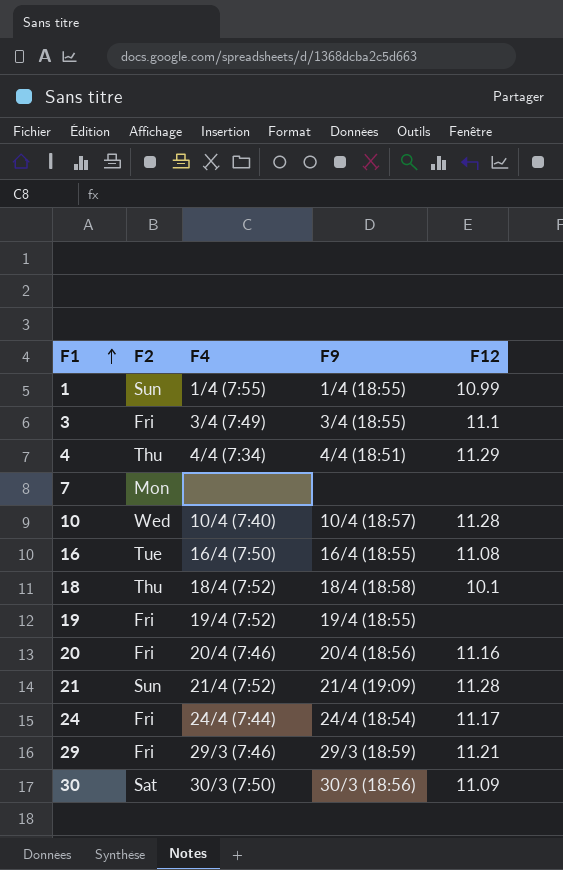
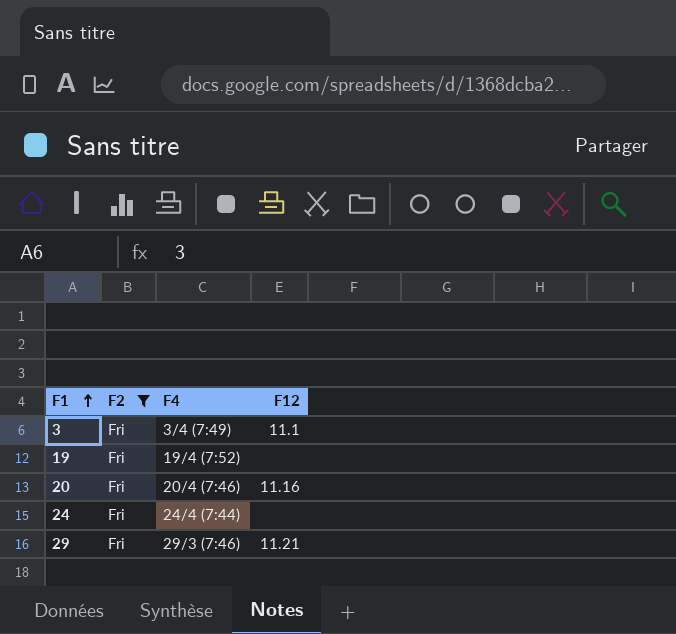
filter: none -> F2 = Fri
column F9 | position: 4 -> none
24 | F12: 11.17 -> none

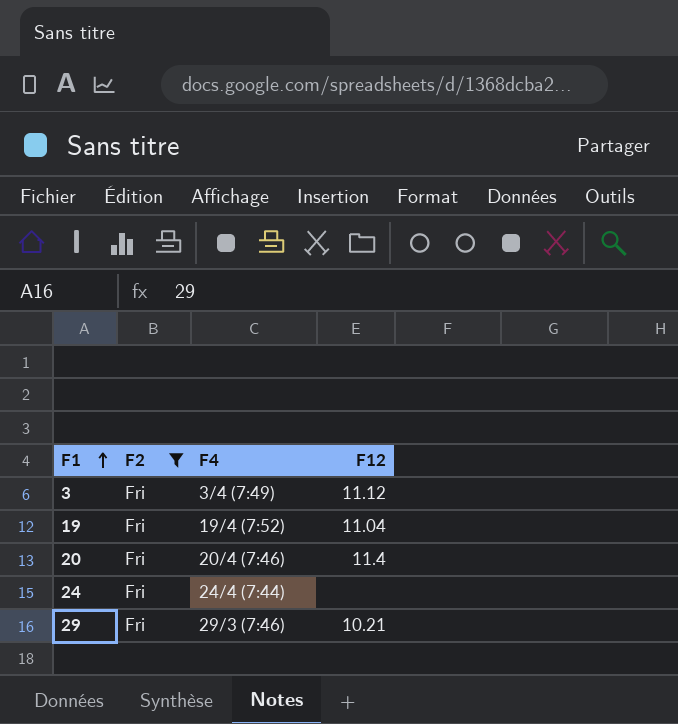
3 | F12: 11.1 -> 11.12
19 | F12: none -> 11.04
20 | F12: 11.16 -> 11.4
29 | F12: 11.21 -> 10.21

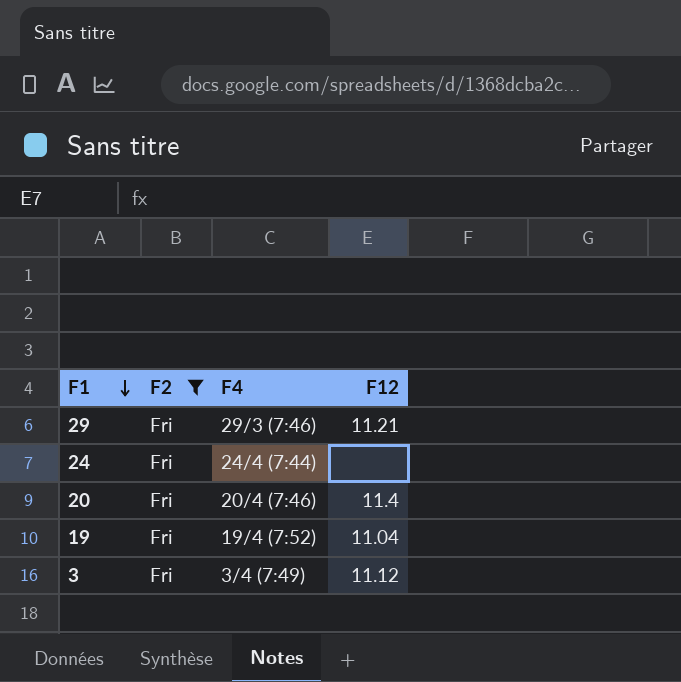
row order: F1 ascending -> F1 descending
29 | F12: 10.21 -> 11.21

